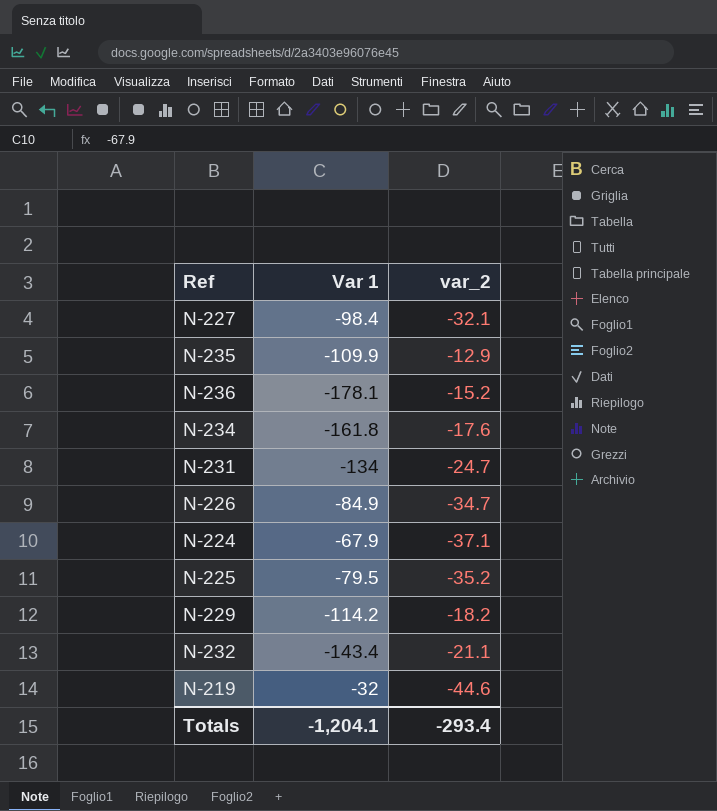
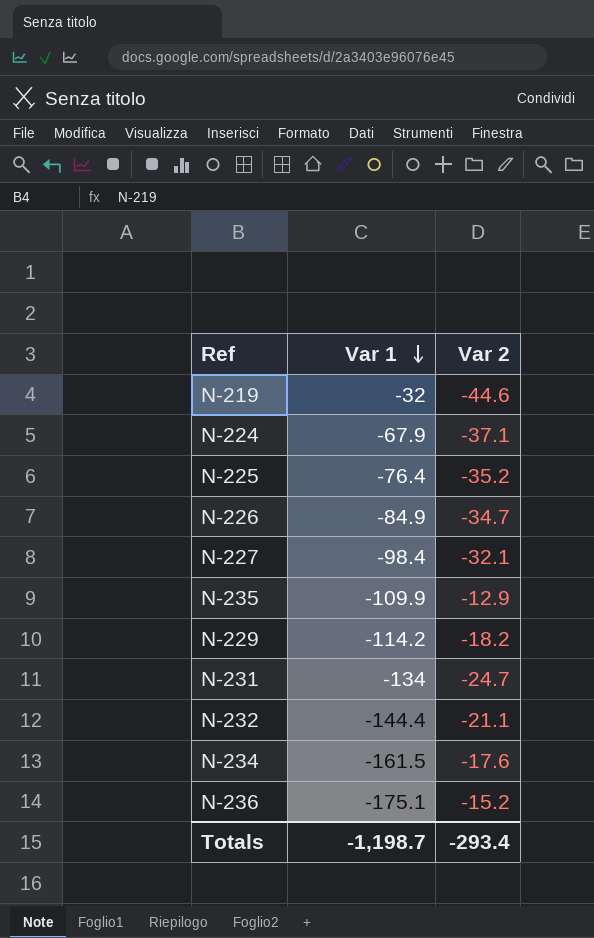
row order: none -> Var 1 descending
column name: var_2 -> Var 2
N-225 | Var 1: -79.5 -> -76.4
N-232 | Var 1: -143.4 -> -144.4
N-234 | Var 1: -161.8 -> -161.5
N-236 | Var 1: -178.1 -> -175.1
Totals | Var 1: -1,204.1 -> -1,198.7

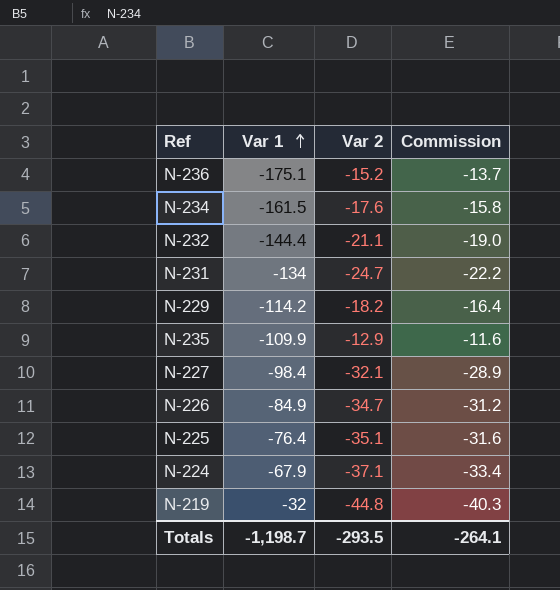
row order: Var 1 descending -> Var 1 ascending
column Commission | formula: none -> [Var 2] * 0.9
N-225 | Var 2: -35.2 -> -35.1
N-219 | Var 2: -44.6 -> -44.8
Totals | Var 2: -293.4 -> -293.5

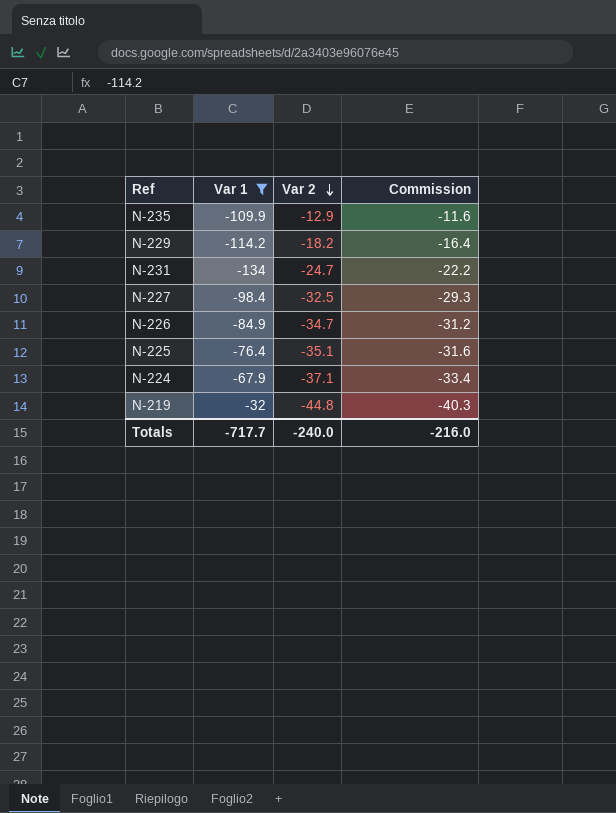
filter: none -> Var 1 >= -134
row order: Var 1 ascending -> Var 2 descending
N-227 | Var 2: -32.1 -> -32.5
N-227 | Commission: -28.9 -> -29.3
Totals | Var 1: -1,198.7 -> -717.7
Totals | Var 2: -293.5 -> -240.0
Totals | Commission: -264.1 -> -216.0

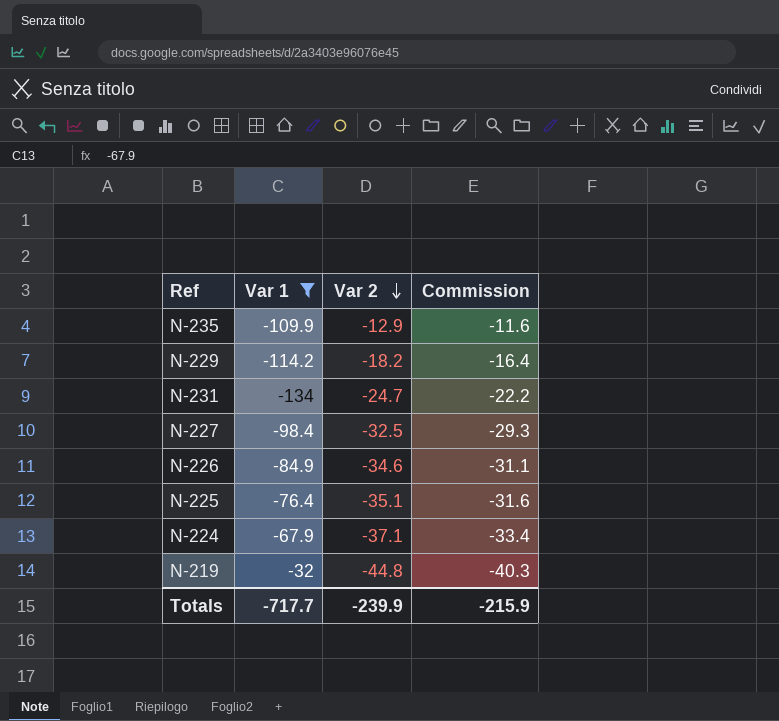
N-226 | Var 2: -34.7 -> -34.6
N-226 | Commission: -31.2 -> -31.1
Totals | Var 2: -240.0 -> -239.9
Totals | Commission: -216.0 -> -215.9

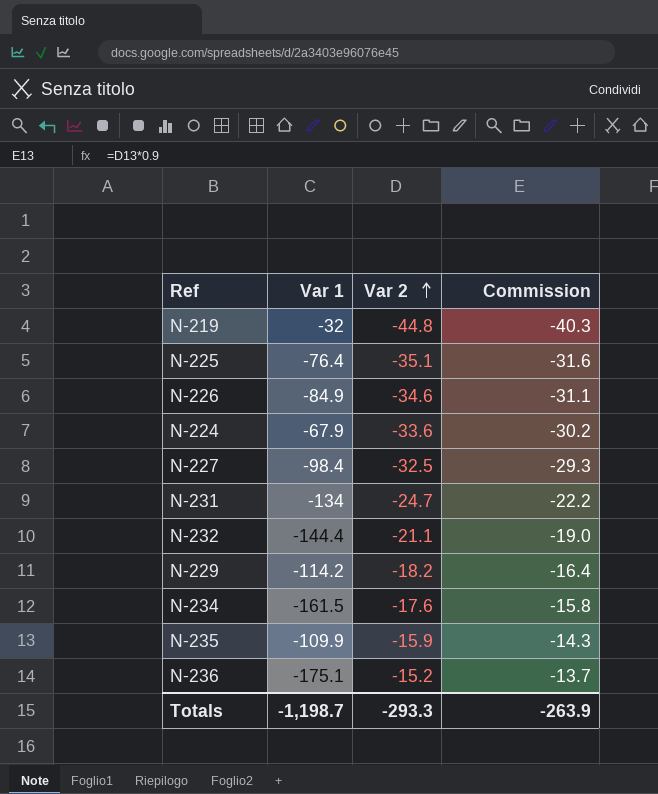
filter: Var 1 >= -134 -> none
row order: Var 2 descending -> Var 2 ascending
N-224 | Var 2: -37.1 -> -33.6
N-224 | Commission: -33.4 -> -30.2
N-235 | Var 2: -12.9 -> -15.9
N-235 | Commission: -11.6 -> -14.3
Totals | Var 1: -717.7 -> -1,198.7
Totals | Var 2: -239.9 -> -293.3
Totals | Commission: -215.9 -> -263.9

